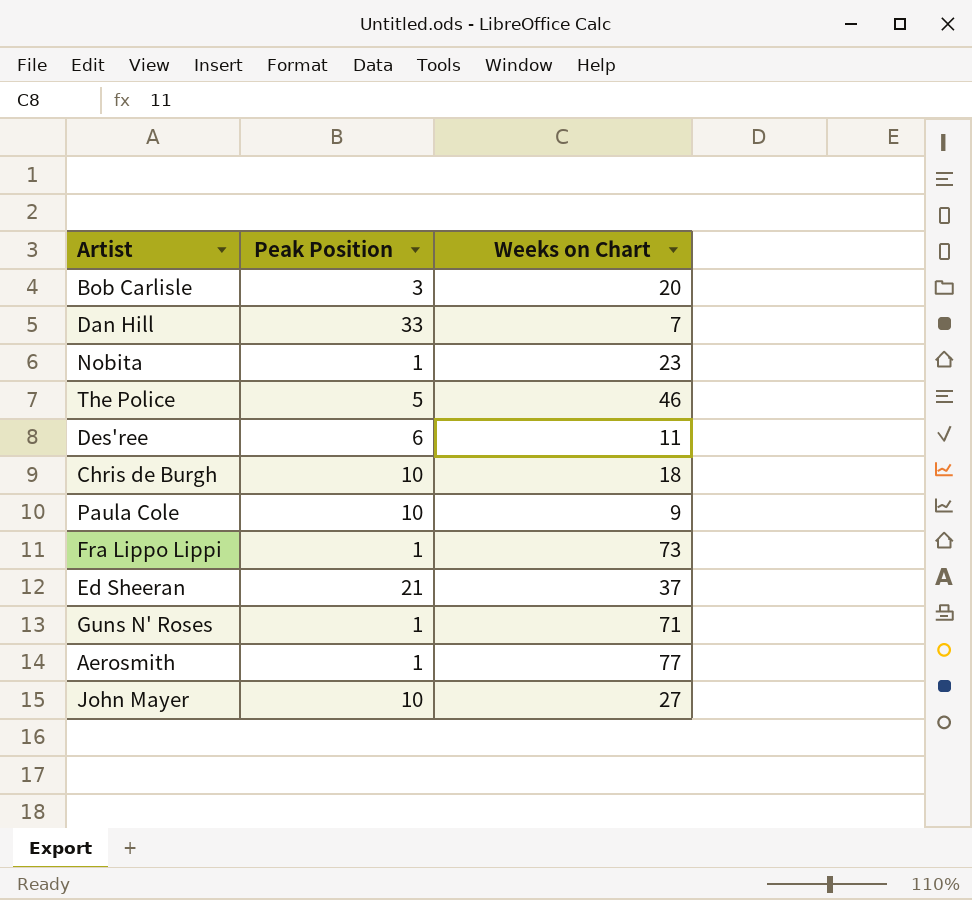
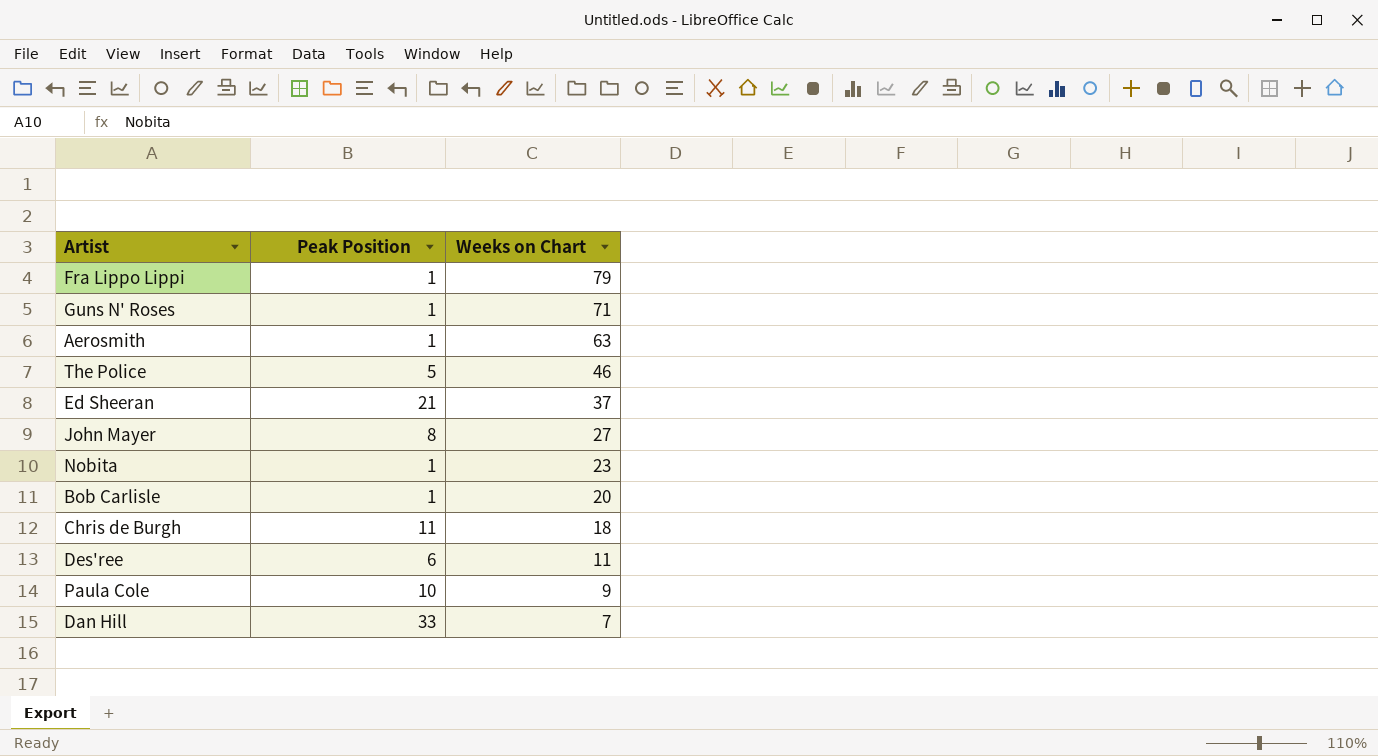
row order: none -> Weeks on Chart descending
Fra Lippo Lippi | Weeks on Chart: 73 -> 79
Aerosmith | Weeks on Chart: 77 -> 63
John Mayer | Peak Position: 10 -> 8
Bob Carlisle | Peak Position: 3 -> 1
Chris de Burgh | Peak Position: 10 -> 11

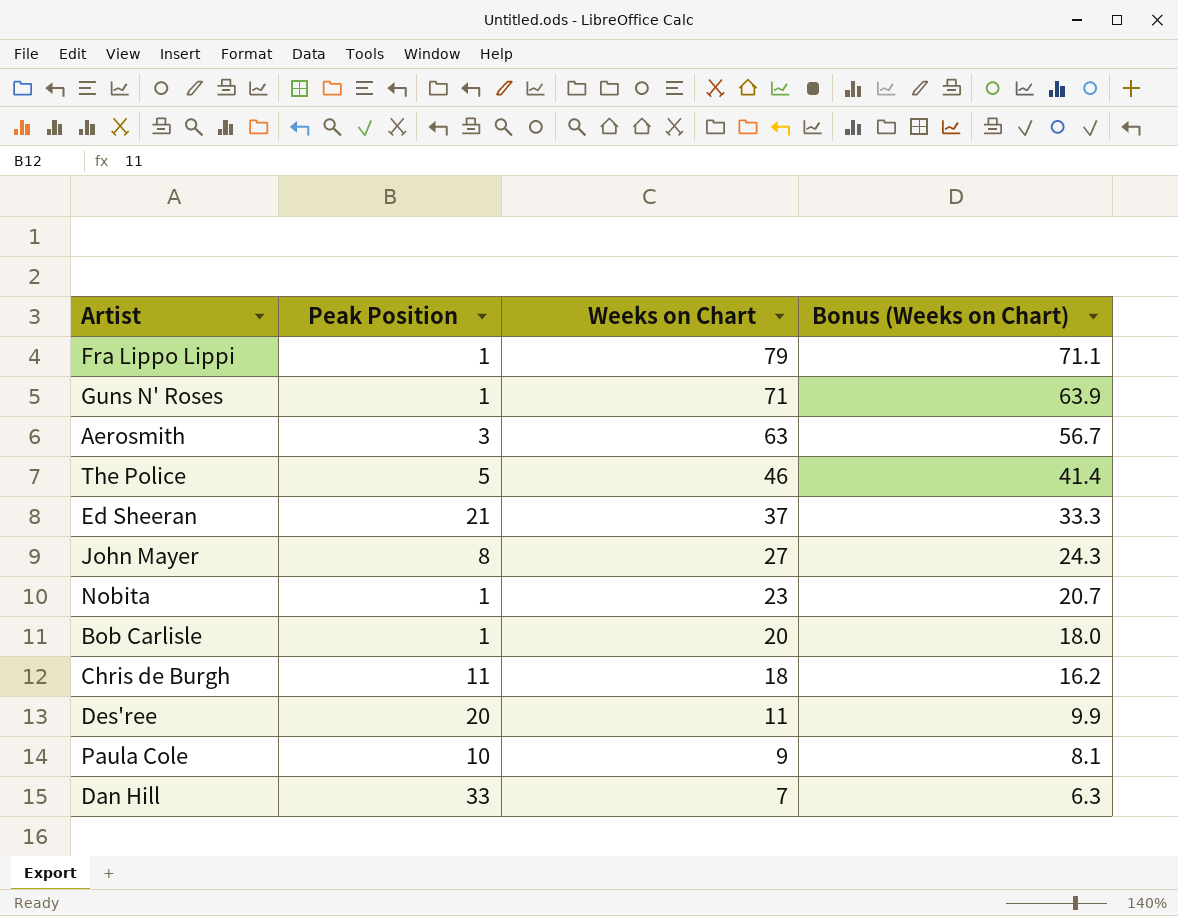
column Bonus (Weeks on Chart) | formula: none -> [Weeks on Chart] * 0.9
Aerosmith | Peak Position: 1 -> 3
Des'ree | Peak Position: 6 -> 20

